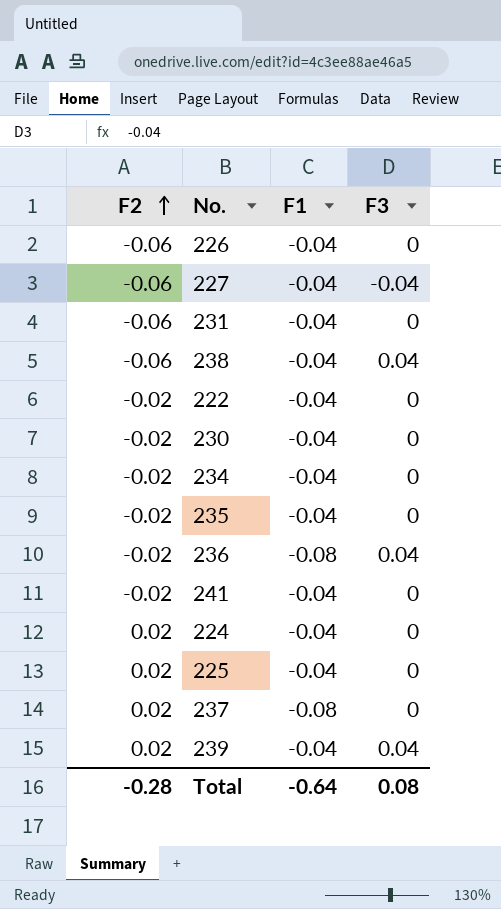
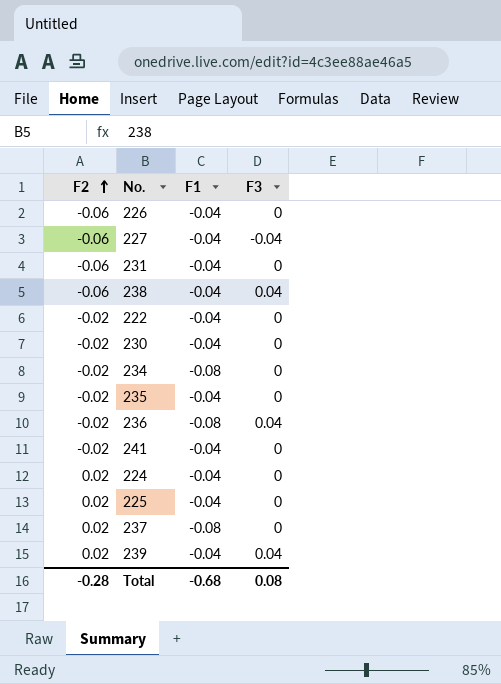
234 | F1: -0.04 -> -0.08
Total | F1: -0.64 -> -0.68

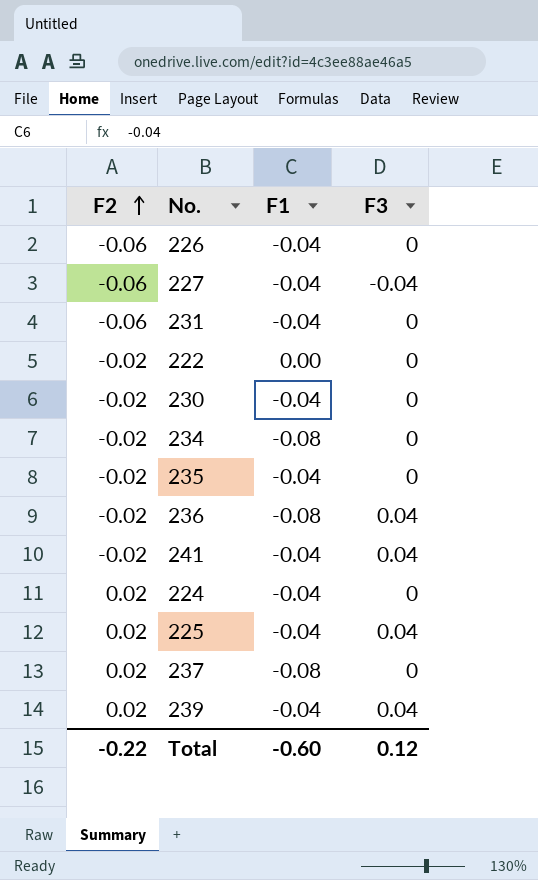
row 238: -0.06 | -0.04 | 0.04 -> none
222 | F1: -0.04 -> 0.00
241 | F3: 0 -> 0.04
225 | F3: 0 -> 0.04
Total | F2: -0.28 -> -0.22
Total | F1: -0.68 -> -0.60
Total | F3: 0.08 -> 0.12

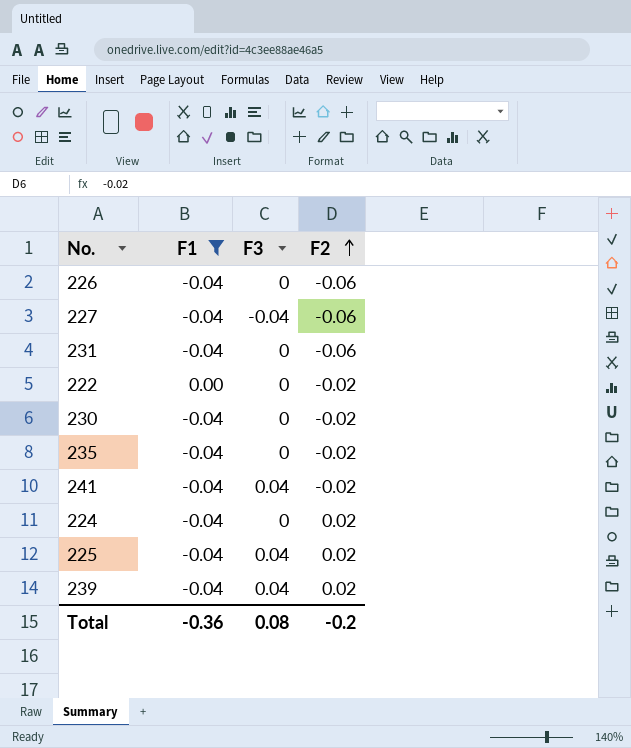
filter: none -> F1 != -0.08
column F2 | position: 1 -> 4
Total | F1: -0.60 -> -0.36
Total | F3: 0.12 -> 0.08
Total | F2: -0.22 -> -0.2

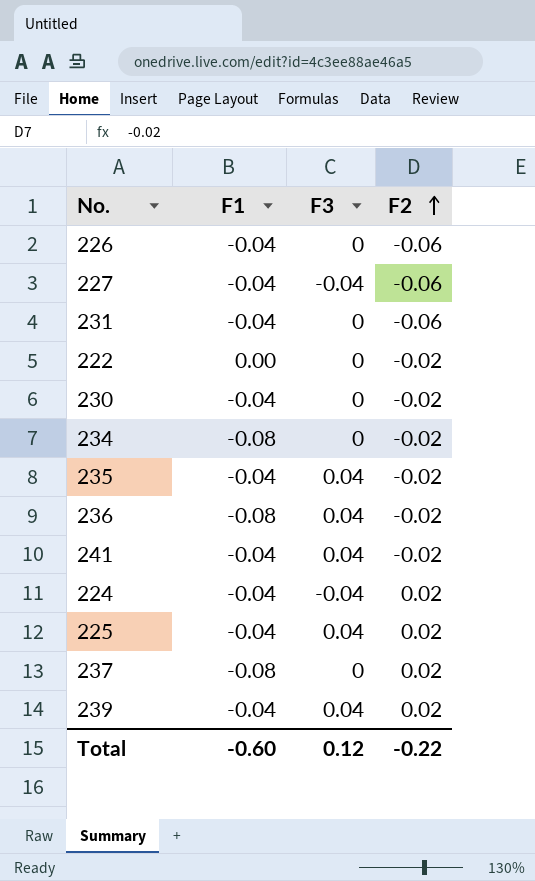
filter: F1 != -0.08 -> none
235 | F3: 0 -> 0.04
224 | F3: 0 -> -0.04
Total | F1: -0.36 -> -0.60
Total | F3: 0.08 -> 0.12
Total | F2: -0.2 -> -0.22

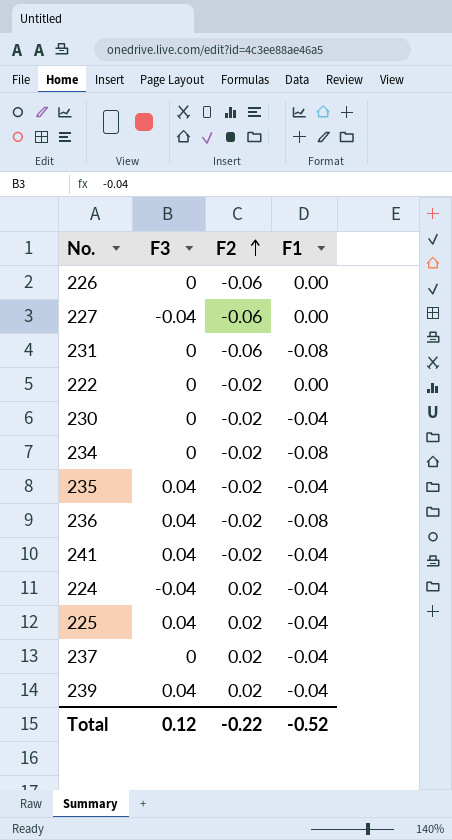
column F1 | position: 2 -> 4
226 | F1: -0.04 -> 0.00
227 | F1: -0.04 -> 0.00
231 | F1: -0.04 -> -0.08
237 | F1: -0.08 -> -0.04
Total | F1: -0.60 -> -0.52

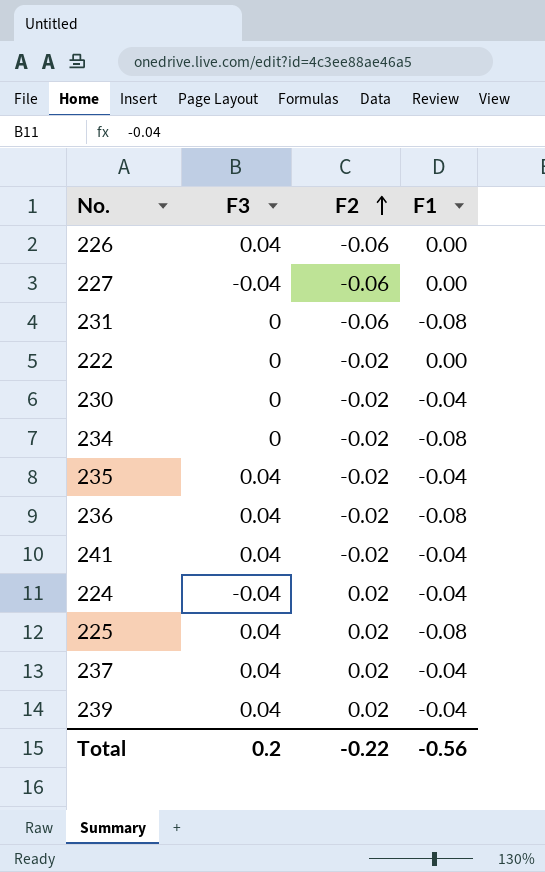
226 | F3: 0 -> 0.04
225 | F1: -0.04 -> -0.08
237 | F3: 0 -> 0.04
Total | F3: 0.12 -> 0.2
Total | F1: -0.52 -> -0.56

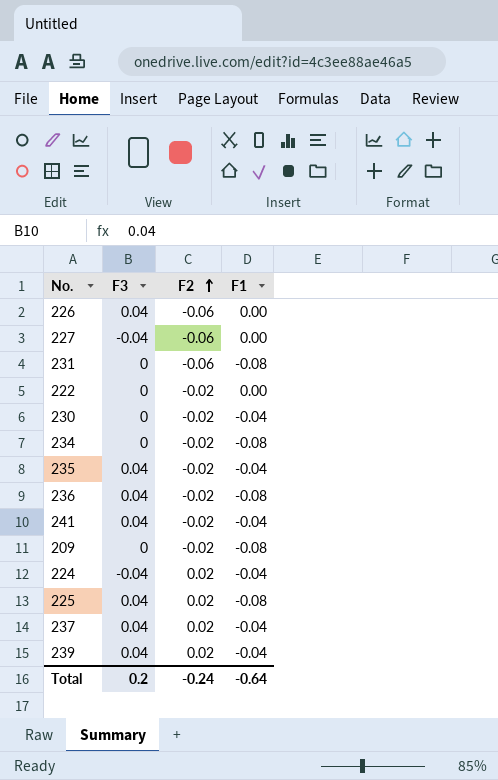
row 209: none -> 0 | -0.02 | -0.08
Total | F2: -0.22 -> -0.24
Total | F1: -0.56 -> -0.64

